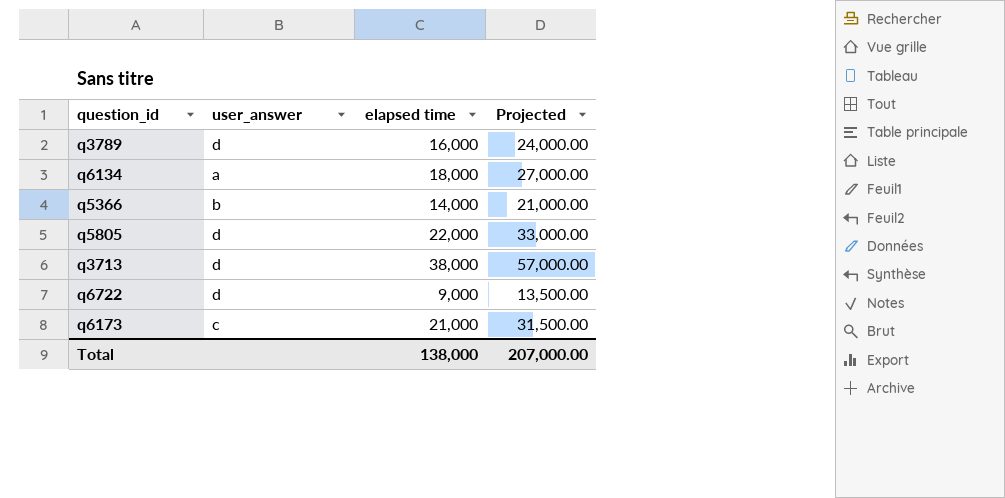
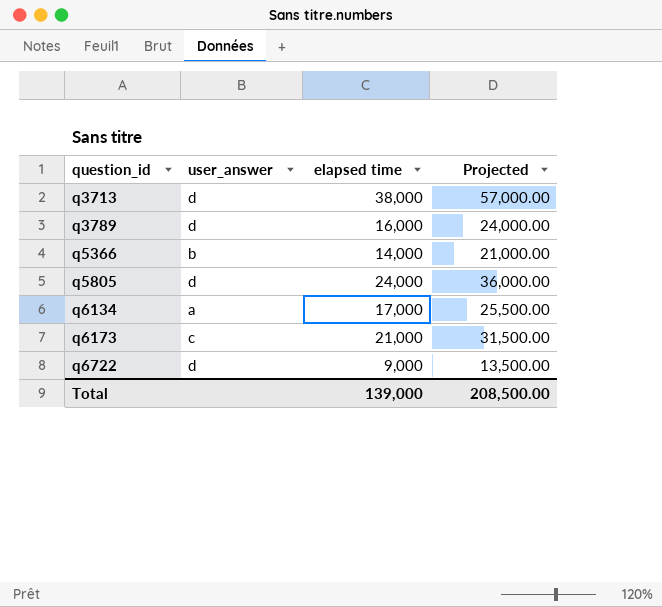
row order: none -> question_id ascending
q5805 | elapsed time: 22,000 -> 24,000
q5805 | Projected: 33,000.00 -> 36,000.00
q6134 | elapsed time: 18,000 -> 17,000
q6134 | Projected: 27,000.00 -> 25,500.00
Total | elapsed time: 138,000 -> 139,000
Total | Projected: 207,000.00 -> 208,500.00

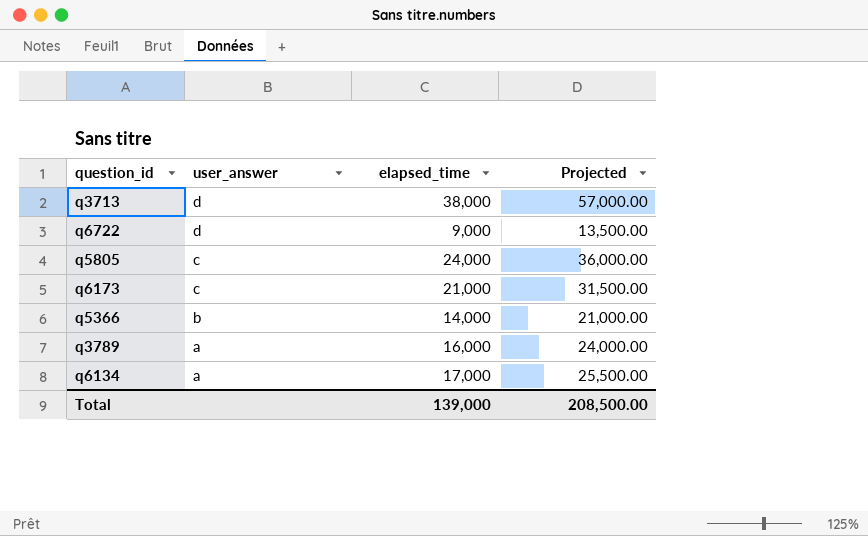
row order: question_id ascending -> user_answer descending
column name: elapsed time -> elapsed_time
q5805 | user_answer: d -> c
q3789 | user_answer: d -> a

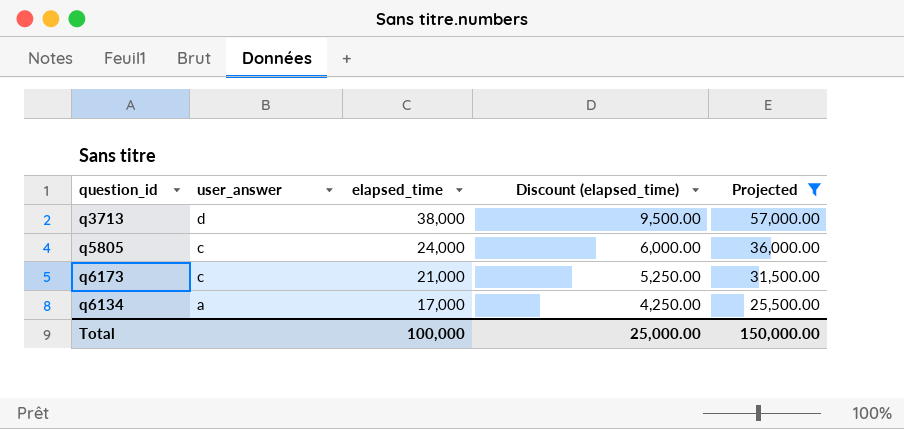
filter: none -> Projected >= 25,500.00
column Discount (elapsed_time) | formula: none -> [elapsed_time] * 0.25
Total | elapsed_time: 139,000 -> 100,000
Total | Projected: 208,500.00 -> 150,000.00

